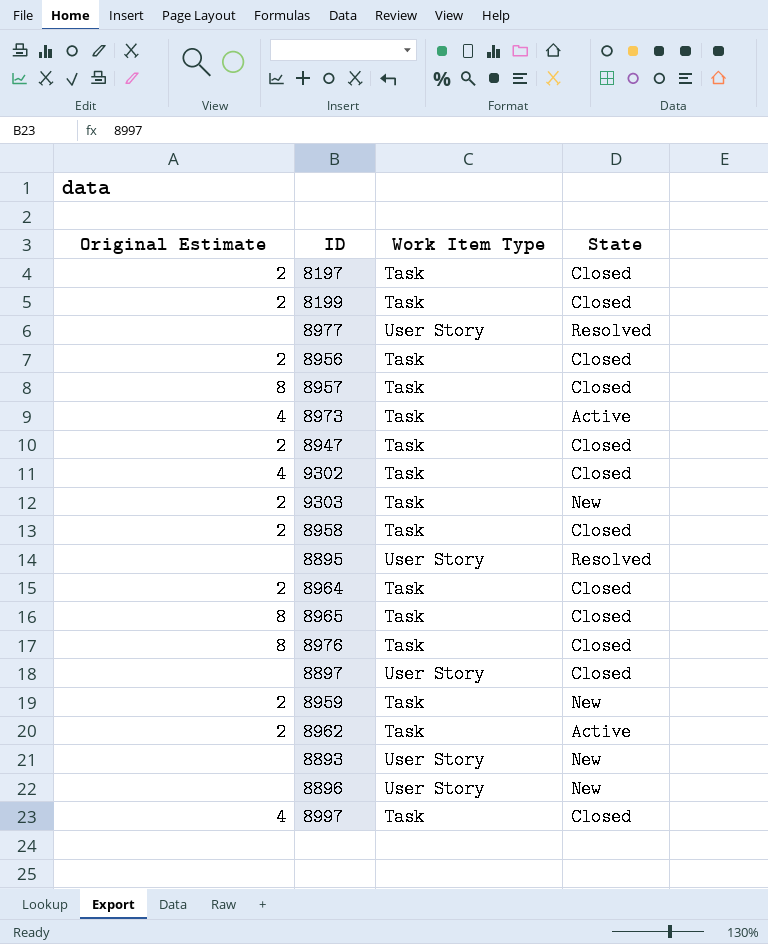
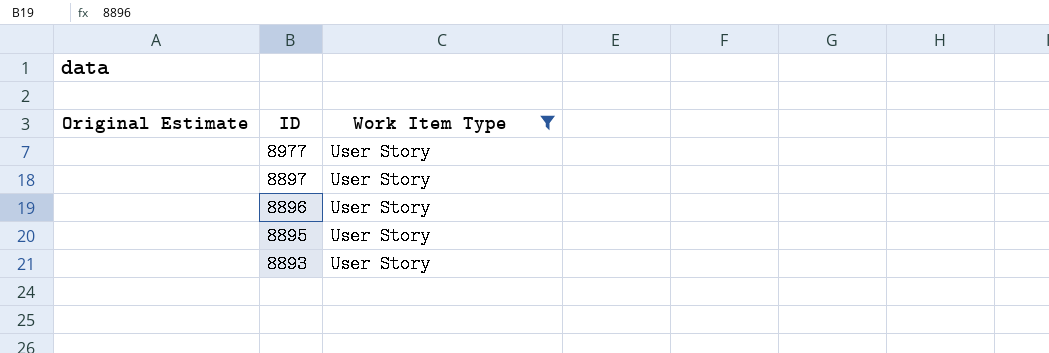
filter: none -> Work Item Type = User Story
row order: none -> ID descending
column State | position: 4 -> none

